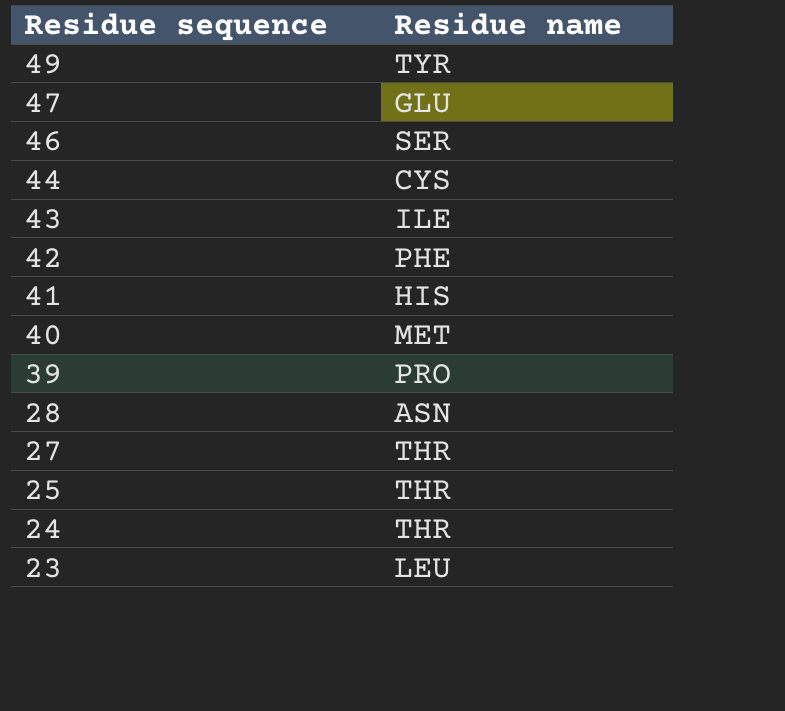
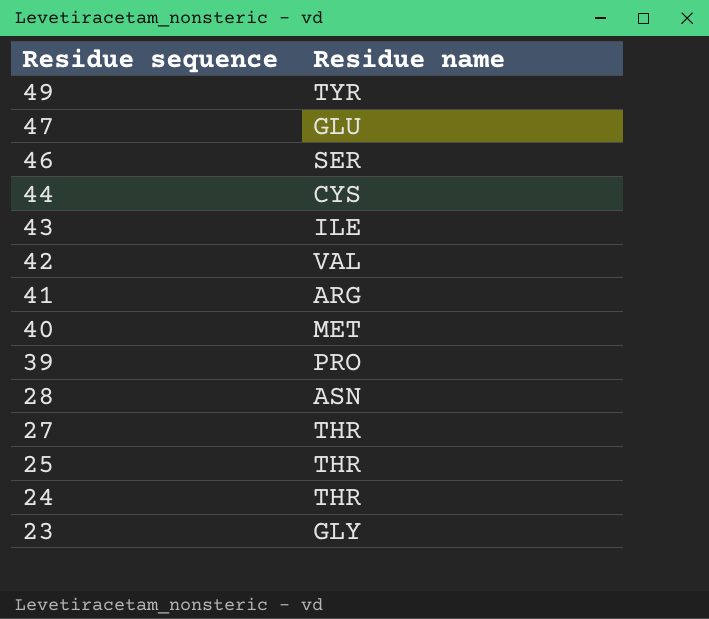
42 | Residue name: PHE -> VAL
41 | Residue name: HIS -> ARG
23 | Residue name: LEU -> GLY

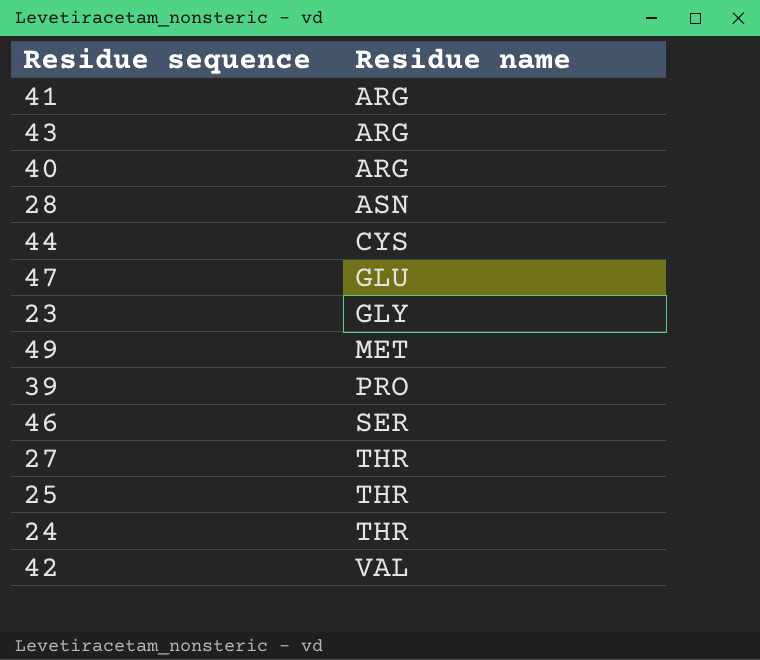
row order: Residue sequence descending -> Residue name ascending
43 | Residue name: ILE -> ARG
40 | Residue name: MET -> ARG
49 | Residue name: TYR -> MET

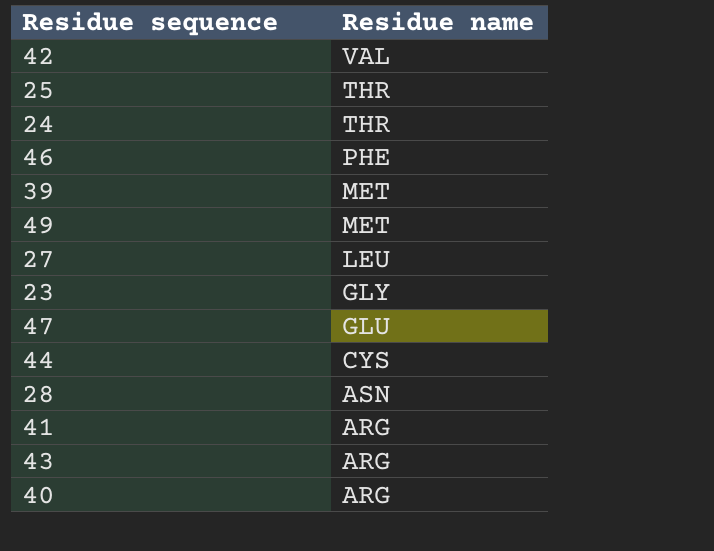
row order: Residue name ascending -> Residue name descending
46 | Residue name: SER -> PHE
39 | Residue name: PRO -> MET
27 | Residue name: THR -> LEU

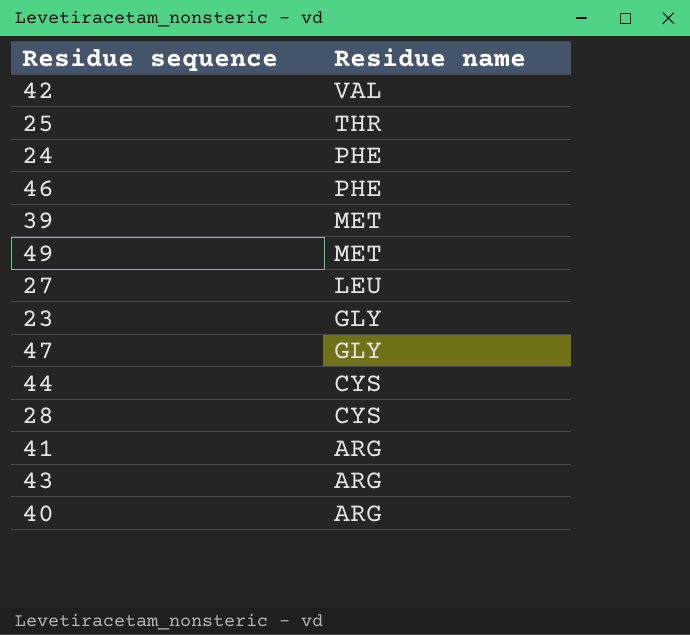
24 | Residue name: THR -> PHE
47 | Residue name: GLU -> GLY
28 | Residue name: ASN -> CYS

